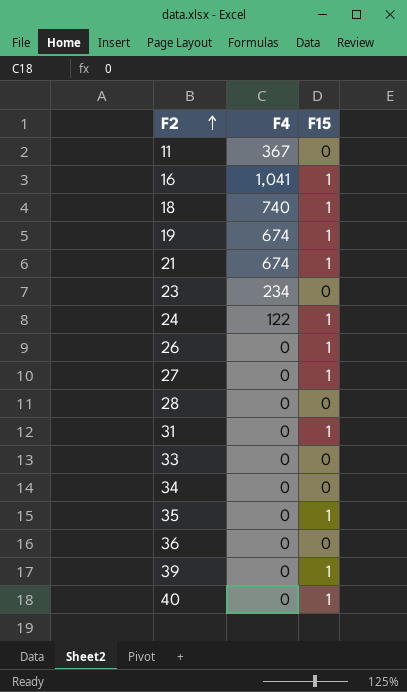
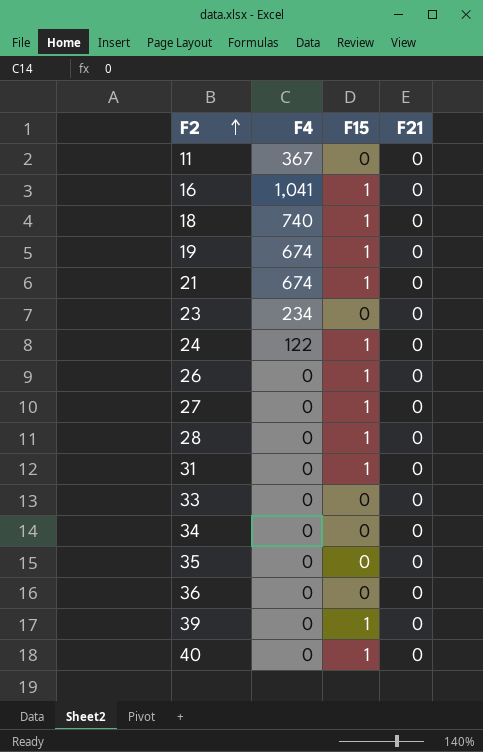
column F21 | position: none -> 4
28 | F15: 0 -> 1
35 | F15: 1 -> 0

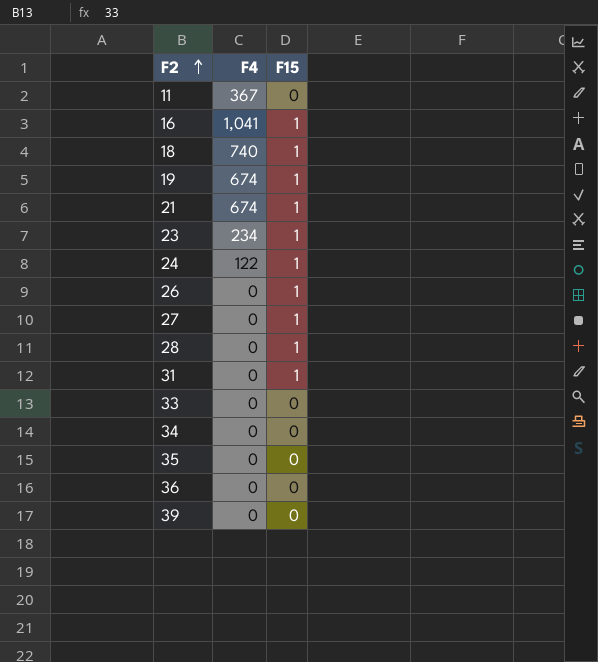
column F21 | position: 4 -> none
row 40: 0 | 1 | 0 -> none
23 | F15: 0 -> 1
39 | F15: 1 -> 0

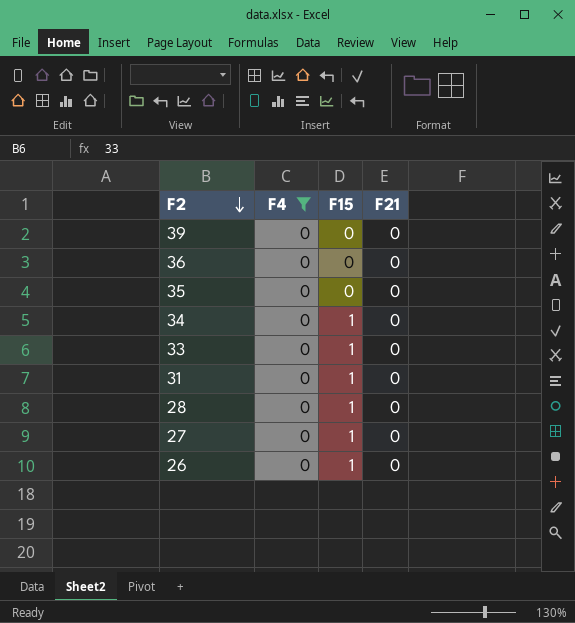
filter: none -> F4 = 0
row order: F2 ascending -> F2 descending
column F21 | position: none -> 4
34 | F15: 0 -> 1
33 | F15: 0 -> 1

